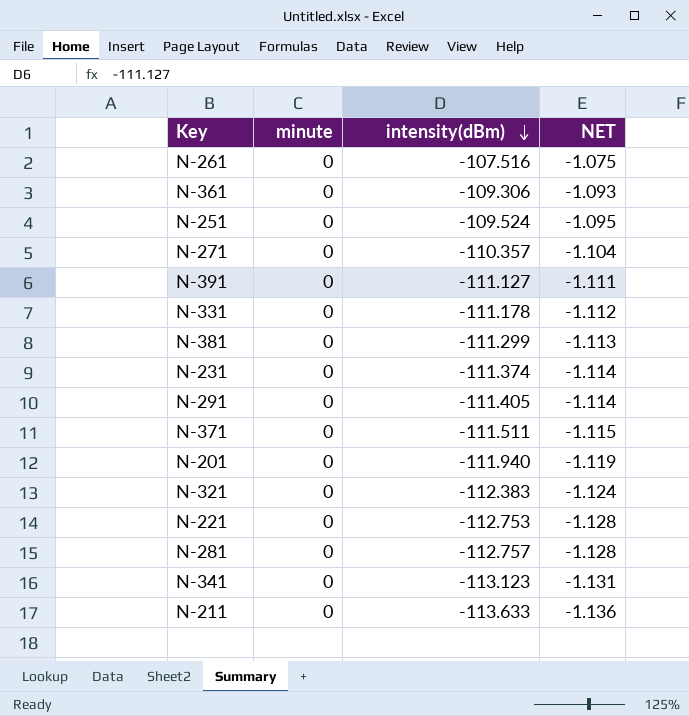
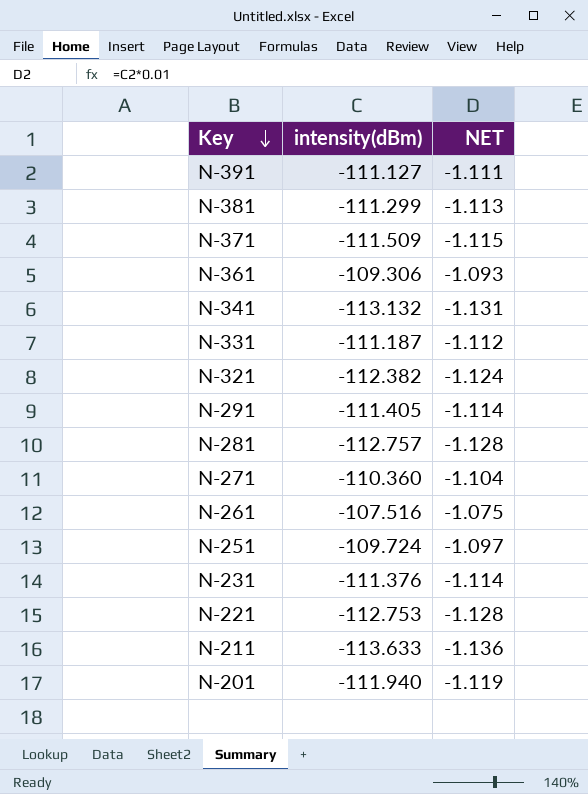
row order: intensity(dBm) descending -> Key descending
column minute | position: 2 -> none
N-371 | intensity(dBm): -111.511 -> -111.509
N-341 | intensity(dBm): -113.123 -> -113.132
N-331 | intensity(dBm): -111.178 -> -111.187
N-321 | intensity(dBm): -112.383 -> -112.382
N-271 | intensity(dBm): -110.357 -> -110.360
N-251 | intensity(dBm): -109.524 -> -109.724
N-251 | NET: -1.095 -> -1.097
N-231 | intensity(dBm): -111.374 -> -111.376

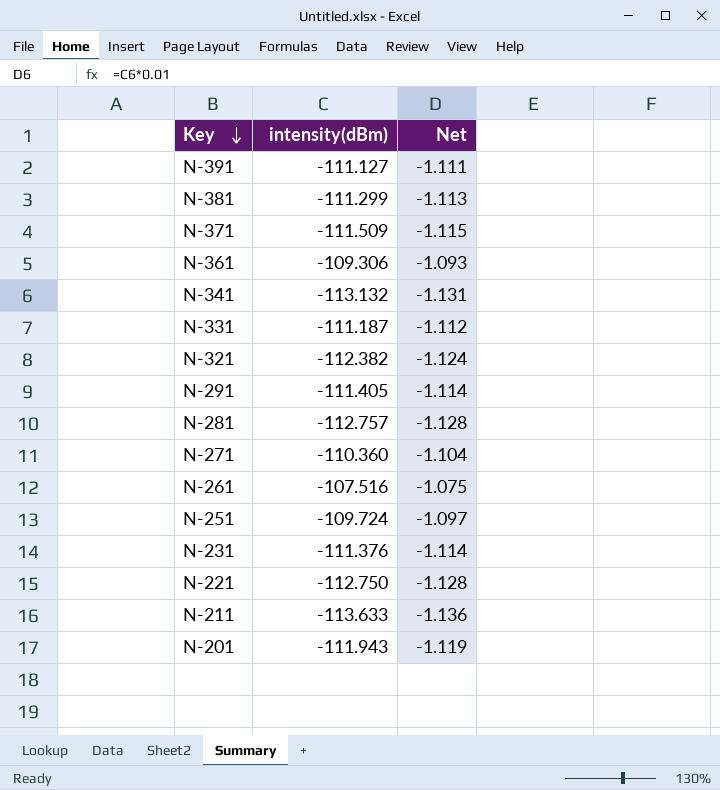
column name: NET -> Net
N-221 | intensity(dBm): -112.753 -> -112.750
N-201 | intensity(dBm): -111.940 -> -111.943

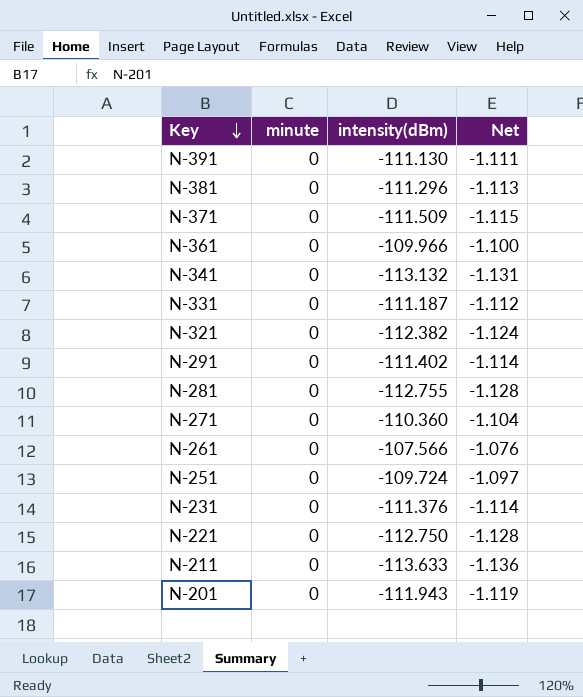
column minute | position: none -> 2
N-391 | intensity(dBm): -111.127 -> -111.130
N-381 | intensity(dBm): -111.299 -> -111.296
N-361 | intensity(dBm): -109.306 -> -109.966
N-361 | Net: -1.093 -> -1.100
N-291 | intensity(dBm): -111.405 -> -111.402
N-281 | intensity(dBm): -112.757 -> -112.755
N-261 | intensity(dBm): -107.516 -> -107.566
N-261 | Net: -1.075 -> -1.076

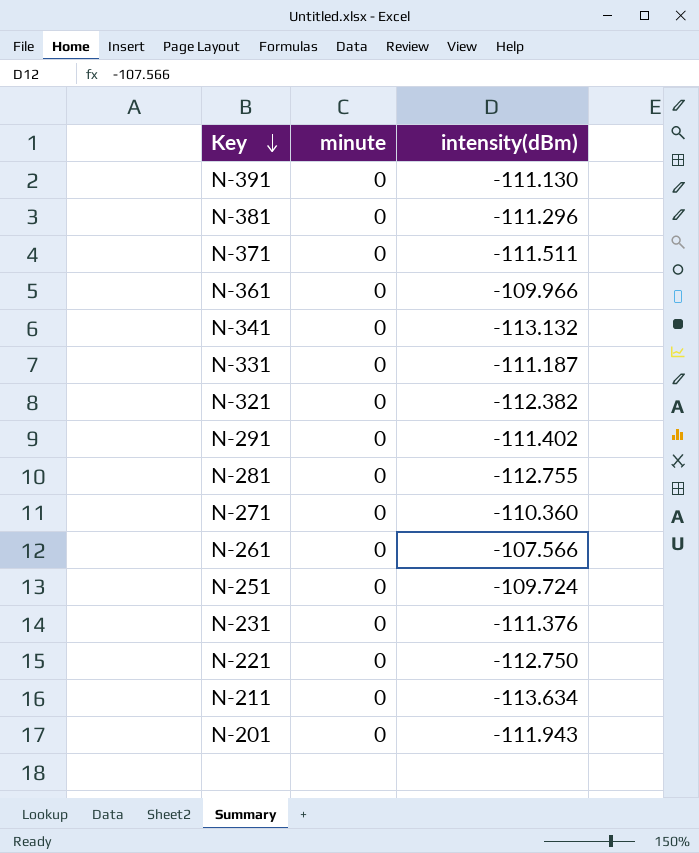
column Net | formula: [intensity(dBm)] * 0.01 -> none
N-371 | intensity(dBm): -111.509 -> -111.511
N-211 | intensity(dBm): -113.633 -> -113.634

